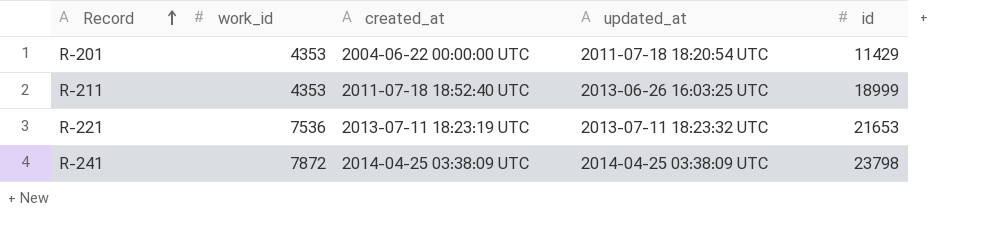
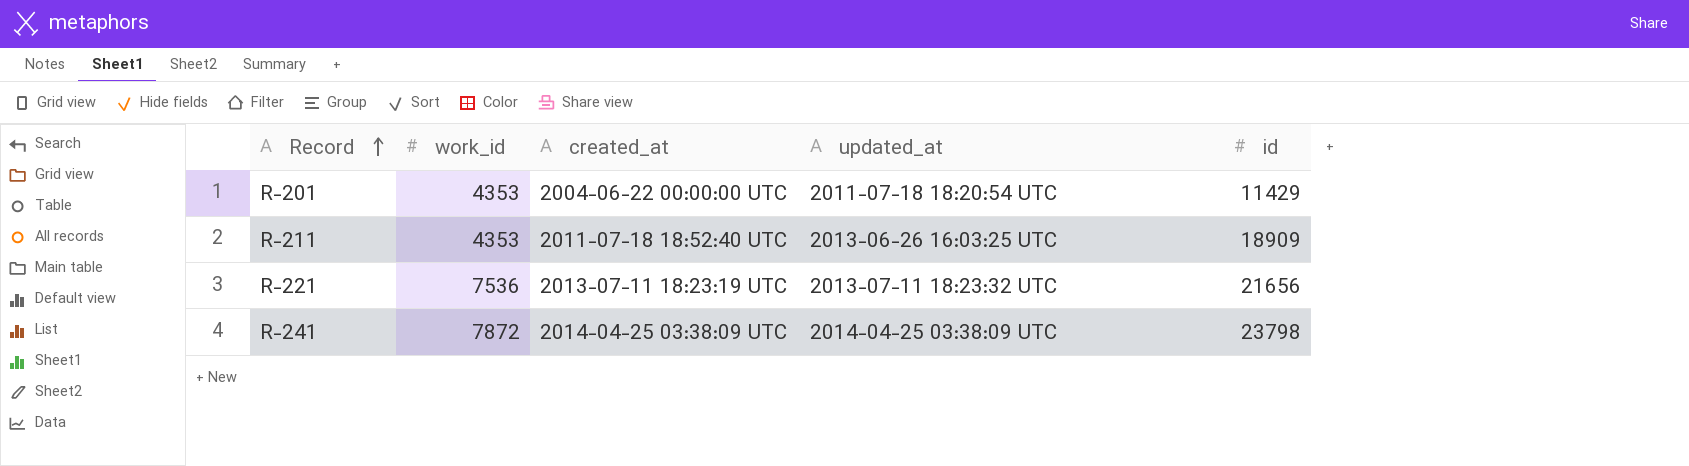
R-211 | id: 18999 -> 18909
R-221 | id: 21653 -> 21656

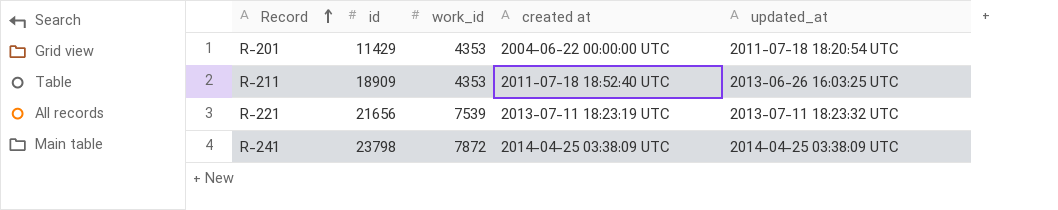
column id | position: 5 -> 2
column name: created_at -> created at
R-221 | work_id: 7536 -> 7539

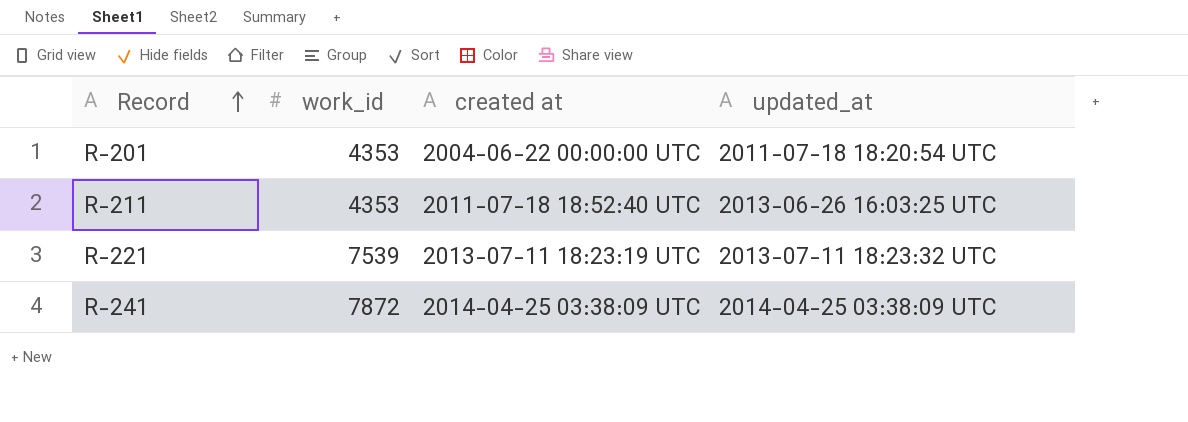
column id | position: 2 -> none

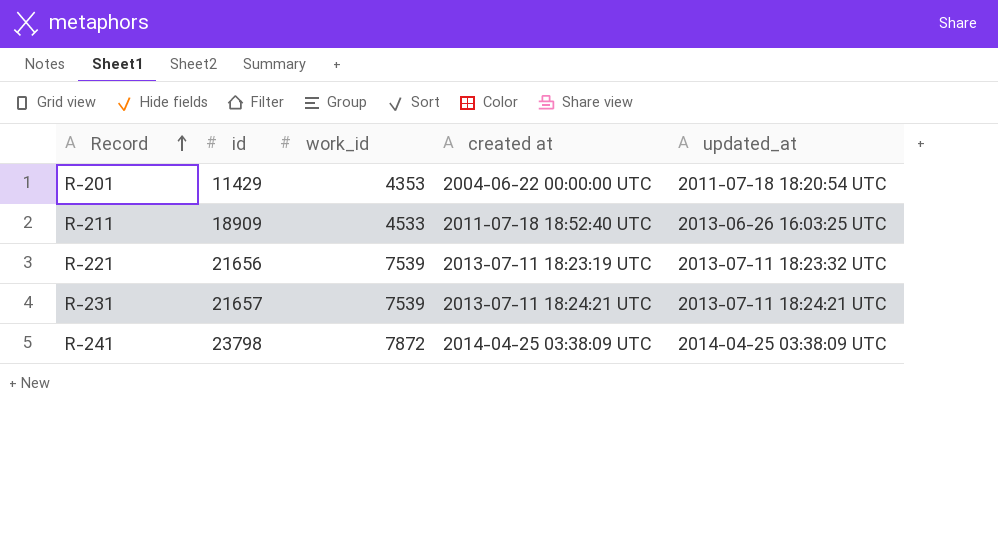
column id | position: none -> 2
R-211 | work_id: 4353 -> 4533
row R-231: none -> 21657 | 7539 | 2013-07-11 18:24:21 UTC | 2013-07-11 18:24:21 UTC

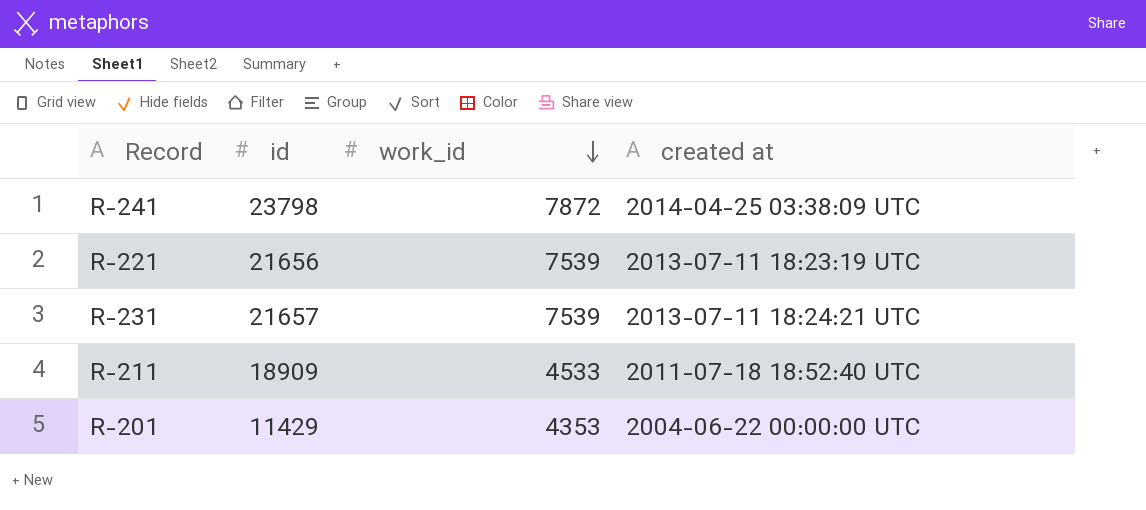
row order: Record ascending -> work_id descending
column updated_at | position: 5 -> none

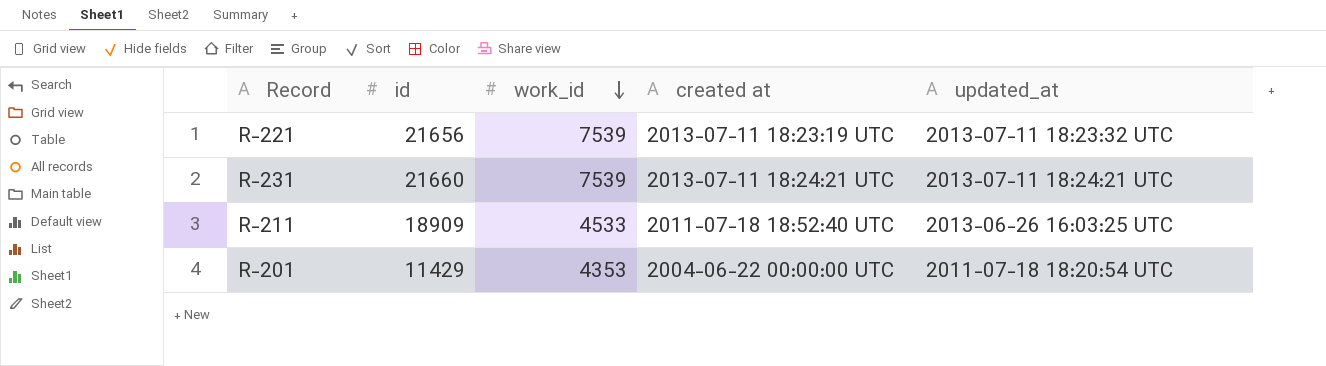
column updated_at | position: none -> 5
row R-241: 23798 | 7872 | 2014-04-25 03:38:09 UTC -> none
R-231 | id: 21657 -> 21660

